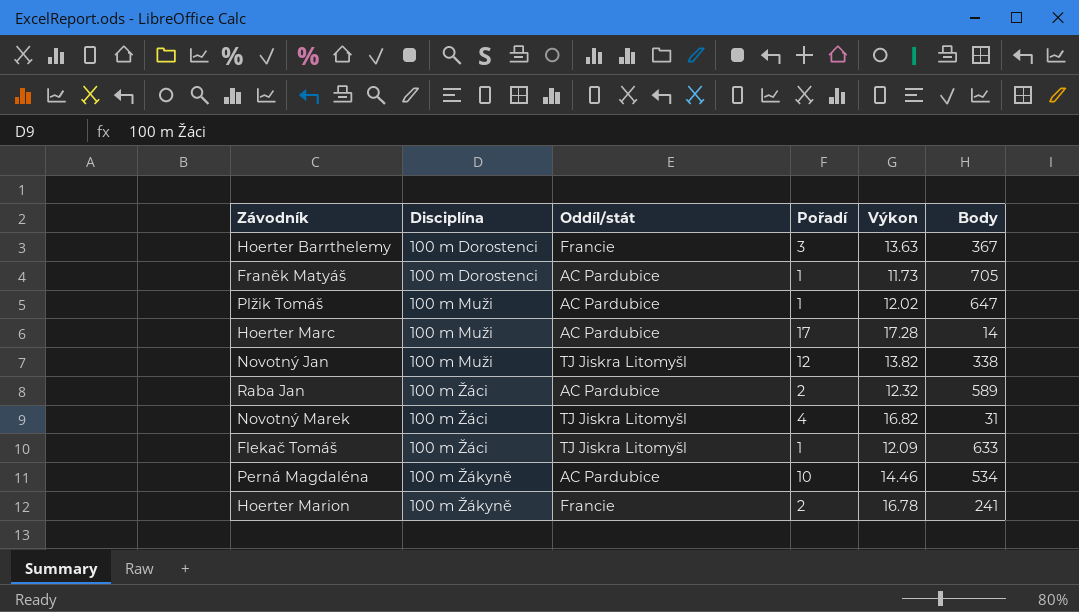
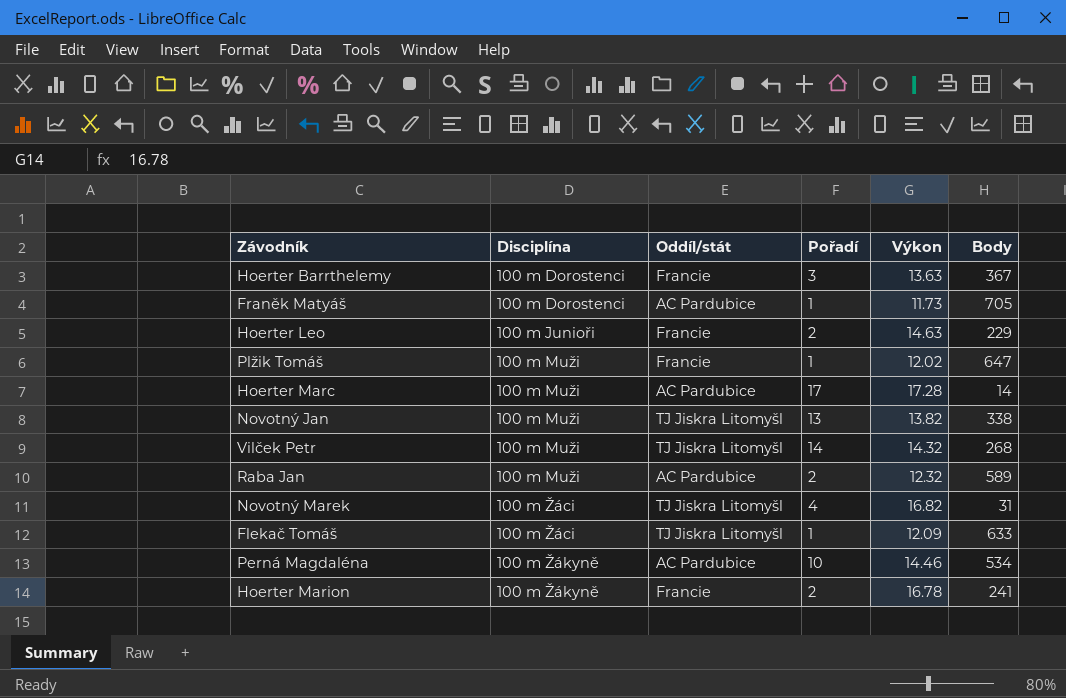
row Hoerter Leo: none -> 100 m Junioři | Francie | 2 | 14.63 | 229
Plžik Tomáš | Oddíl/stát: AC Pardubice -> Francie
Novotný Jan | Pořadí: 12 -> 13
row Vilček Petr: none -> 100 m Muži | TJ Jiskra Litomyšl | 14 | 14.32 | 268
Raba Jan | Disciplína: 100 m Žáci -> 100 m Muži

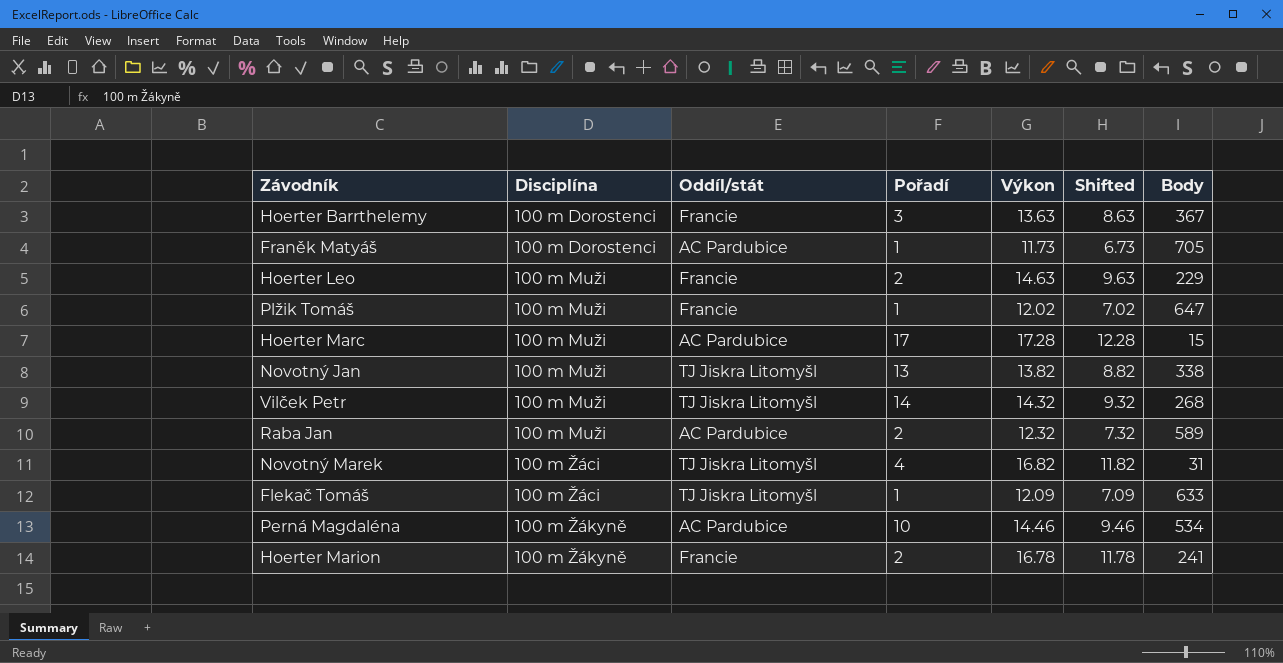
column Shifted | formula: none -> [Výkon] - 5
Hoerter Leo | Disciplína: 100 m Junioři -> 100 m Muži
Hoerter Marc | Body: 14 -> 15

